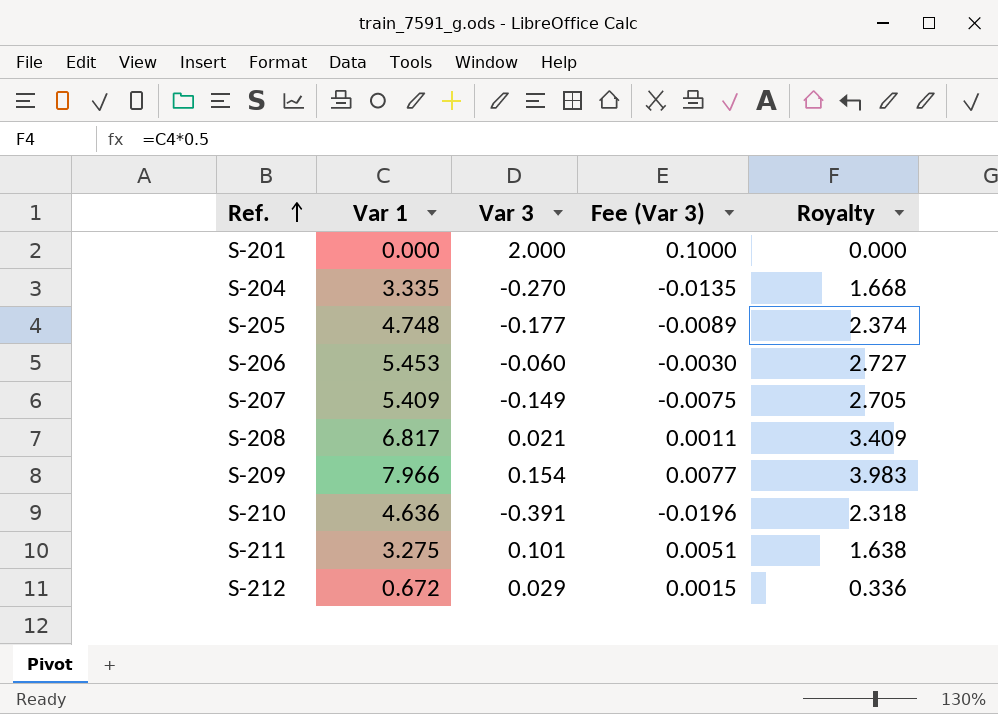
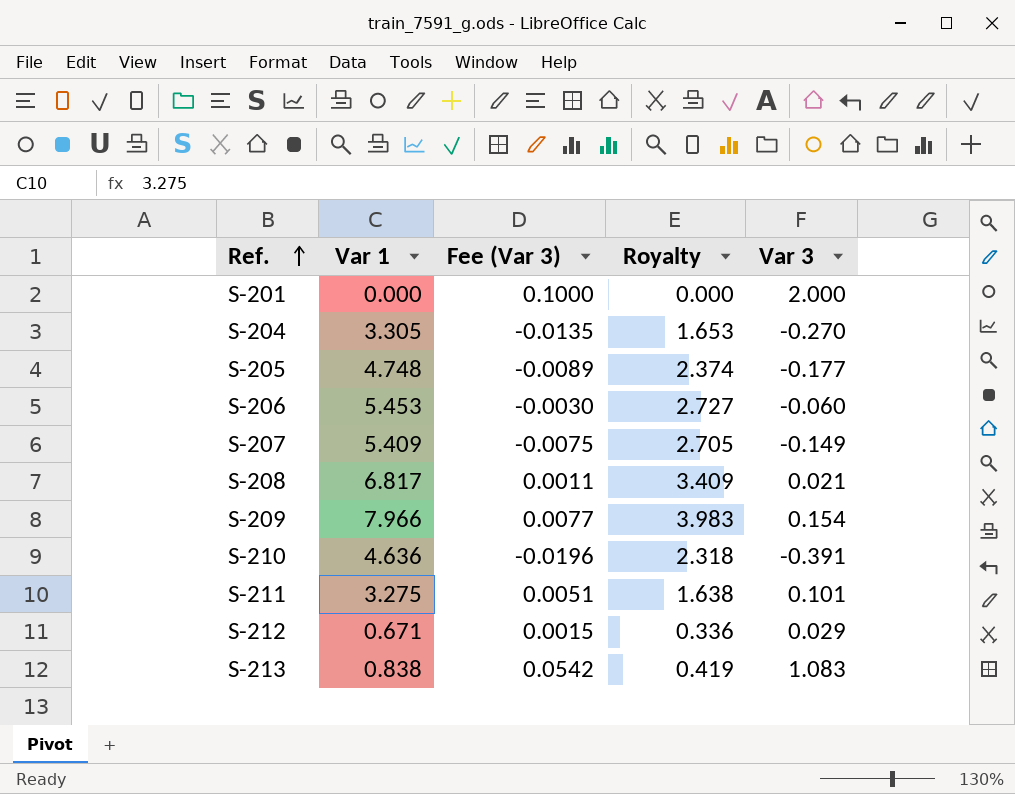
column Var 3 | position: 3 -> 5
S-204 | Var 1: 3.335 -> 3.305
S-204 | Royalty: 1.668 -> 1.653
S-212 | Var 1: 0.672 -> 0.671
row S-213: none -> 0.838 | 0.0542 | 0.419 | 1.083

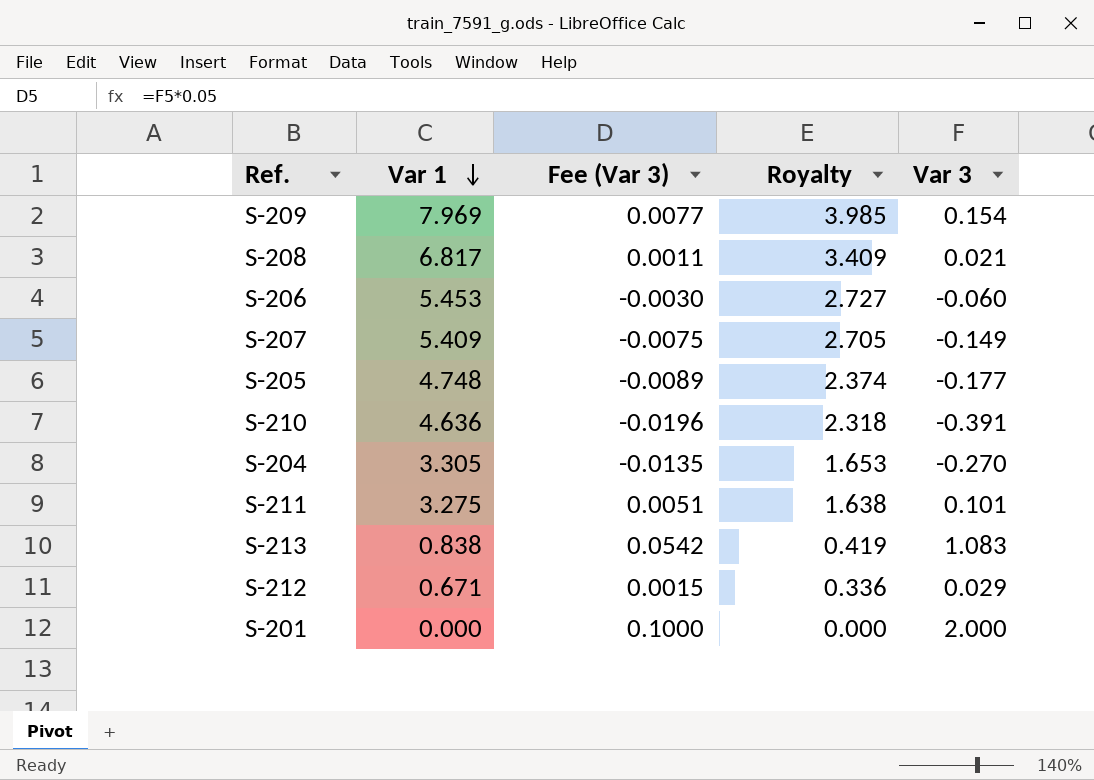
row order: Ref. ascending -> Var 1 descending
S-209 | Var 1: 7.966 -> 7.969
S-209 | Royalty: 3.983 -> 3.985

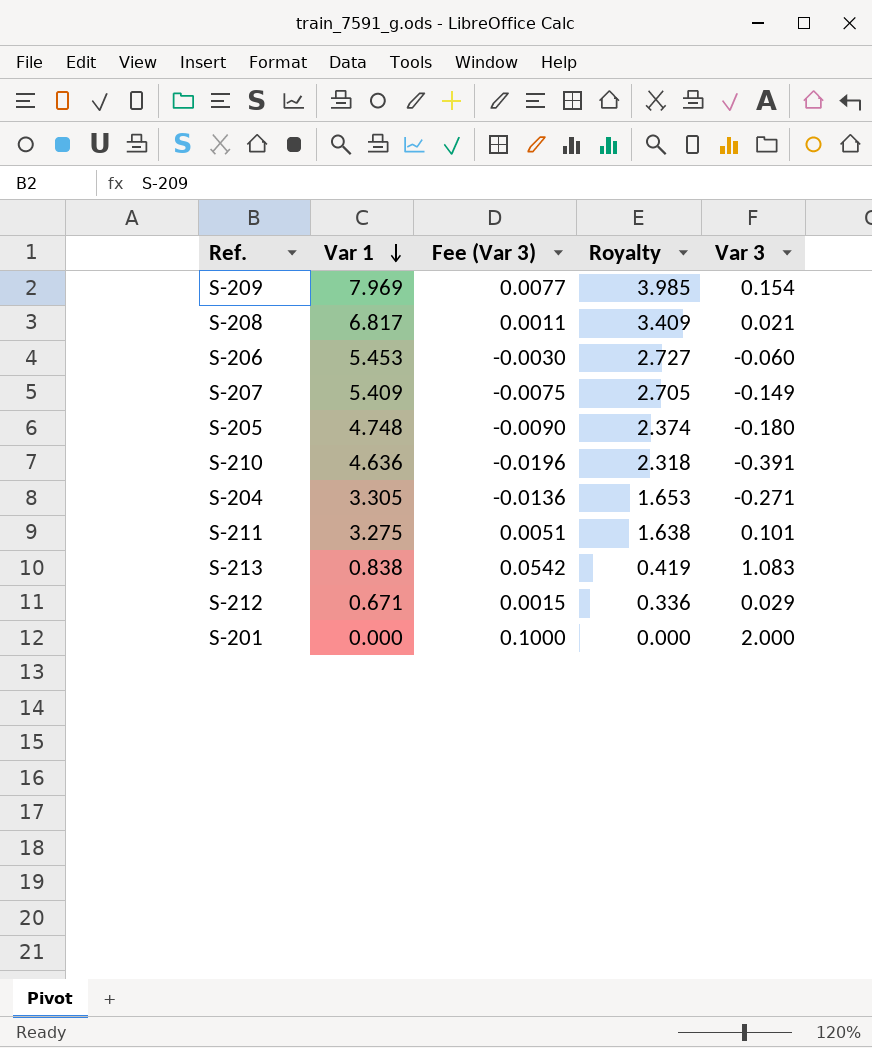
S-205 | Fee (Var 3): -0.0089 -> -0.0090
S-205 | Var 3: -0.177 -> -0.180
S-204 | Fee (Var 3): -0.0135 -> -0.0136
S-204 | Var 3: -0.270 -> -0.271

